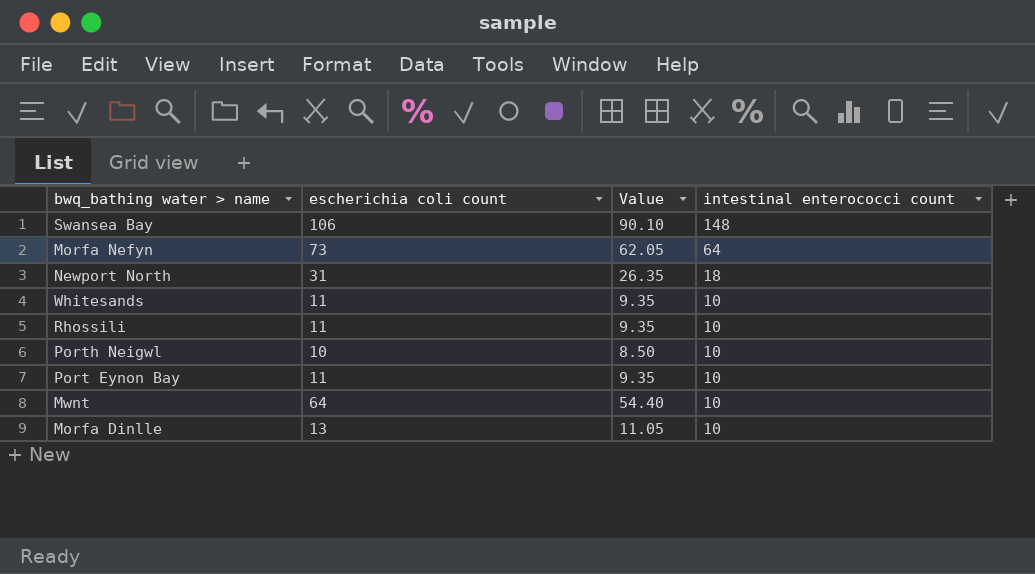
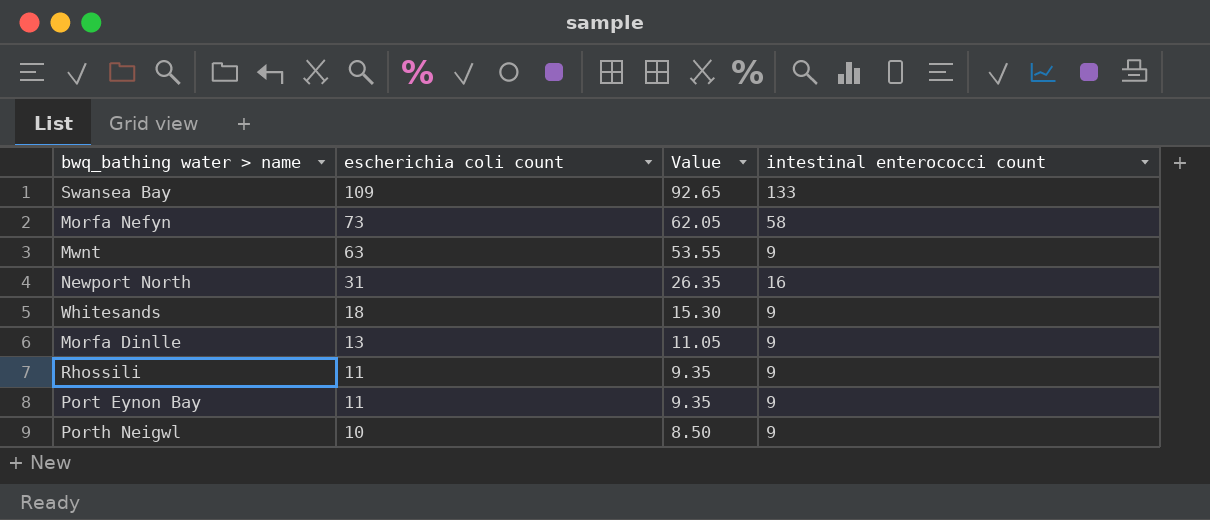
row order: intestinal enterococci count descending -> escherichia coli count descending
Swansea Bay | escherichia coli count: 106 -> 109
Swansea Bay | Value: 90.10 -> 92.65
Swansea Bay | intestinal enterococci count: 148 -> 133
Morfa Nefyn | intestinal enterococci count: 64 -> 58
Mwnt | escherichia coli count: 64 -> 63
Mwnt | Value: 54.40 -> 53.55
Mwnt | intestinal enterococci count: 10 -> 9
Newport North | intestinal enterococci count: 18 -> 16
Whitesands | escherichia coli count: 11 -> 18
Whitesands | Value: 9.35 -> 15.30
Whitesands | intestinal enterococci count: 10 -> 9
Morfa Dinlle | intestinal enterococci count: 10 -> 9
Rhossili | intestinal enterococci count: 10 -> 9
Port Eynon Bay | intestinal enterococci count: 10 -> 9
Porth Neigwl | intestinal enterococci count: 10 -> 9

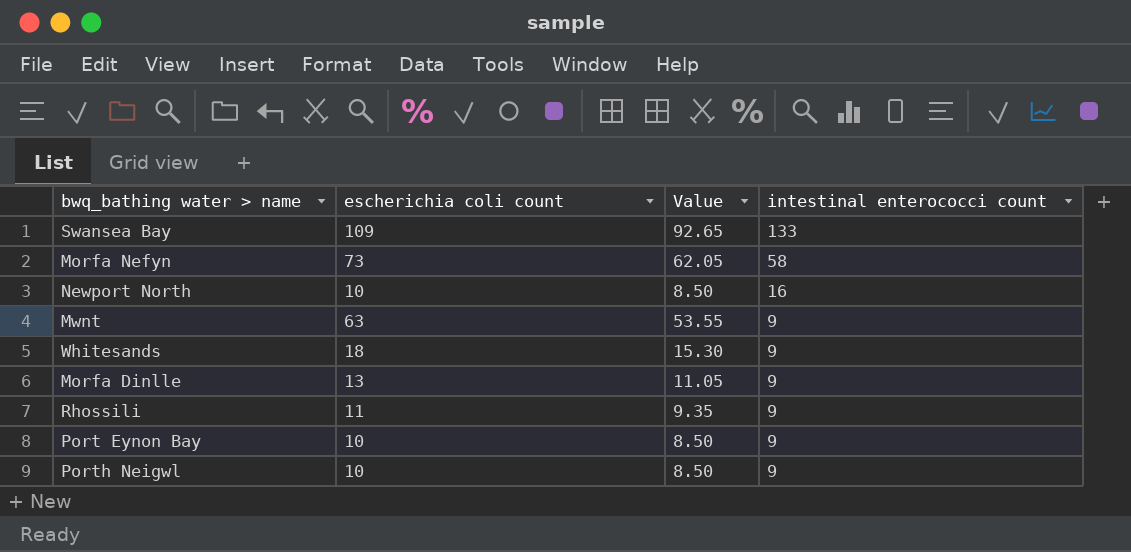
row order: escherichia coli count descending -> intestinal enterococci count descending
Newport North | escherichia coli count: 31 -> 10
Newport North | Value: 26.35 -> 8.50
Port Eynon Bay | escherichia coli count: 11 -> 10
Port Eynon Bay | Value: 9.35 -> 8.50

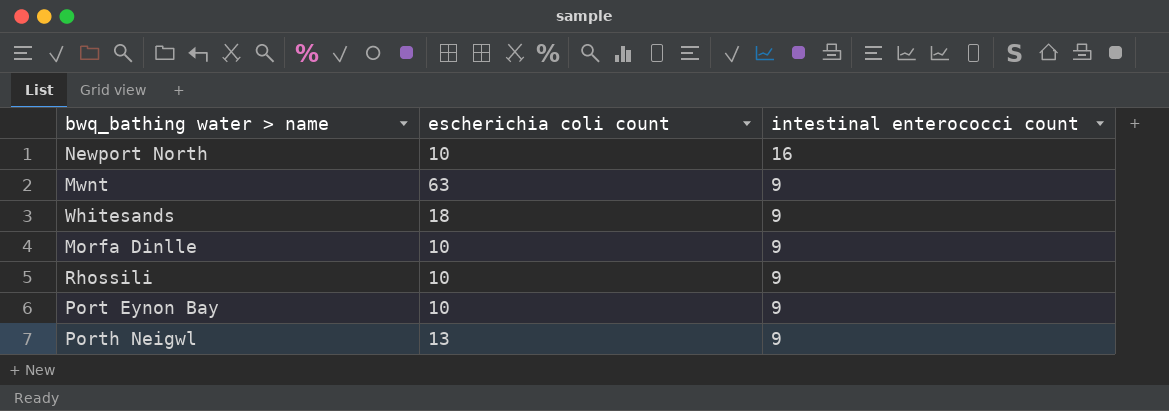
column Value | formula: [escherichia coli count] * 0.85 -> none
row Swansea Bay: 109 | 92.65 | 133 -> none
row Morfa Nefyn: 73 | 62.05 | 58 -> none
Morfa Dinlle | escherichia coli count: 13 -> 10
Rhossili | escherichia coli count: 11 -> 10
Porth Neigwl | escherichia coli count: 10 -> 13

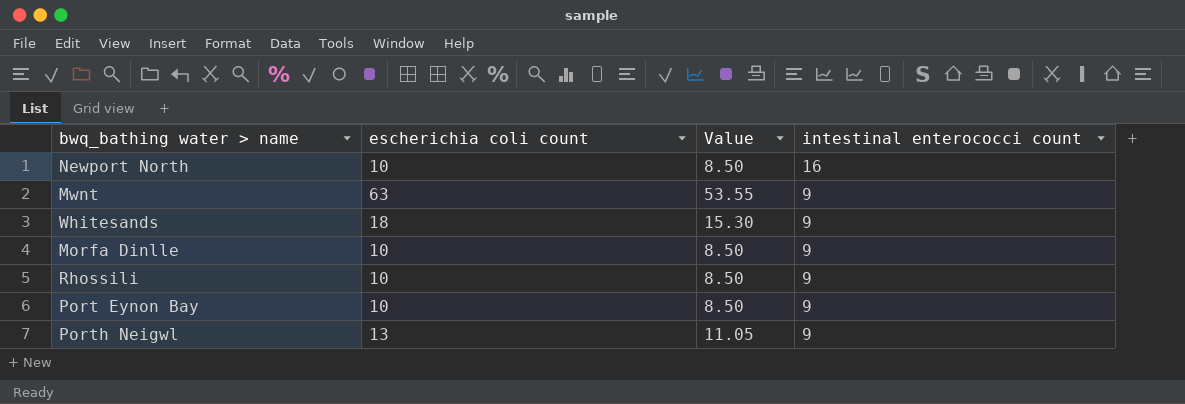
column Value | formula: none -> [escherichia coli count] * 0.85

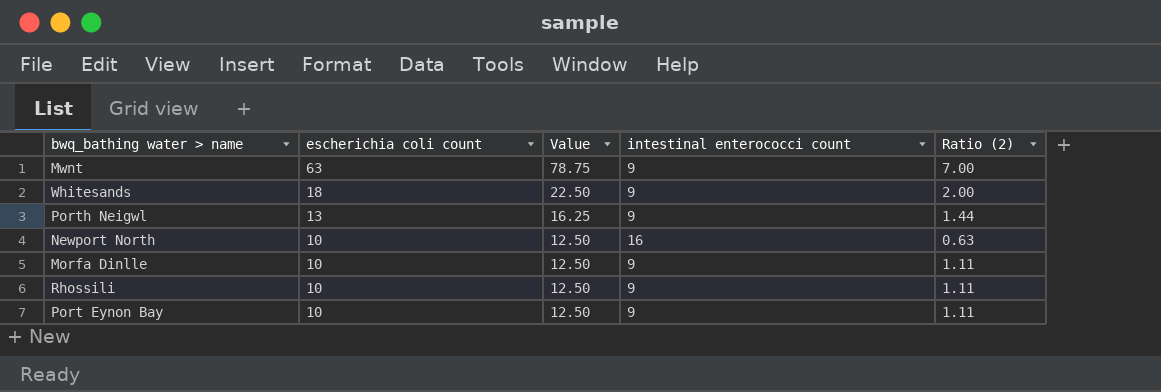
row order: intestinal enterococci count descending -> escherichia coli count descending
column Value | formula: [escherichia coli count] * 0.85 -> [escherichia coli count] * 1.25
column Ratio (2) | formula: none -> [escherichia coli count] / [intestinal enterococci count]

